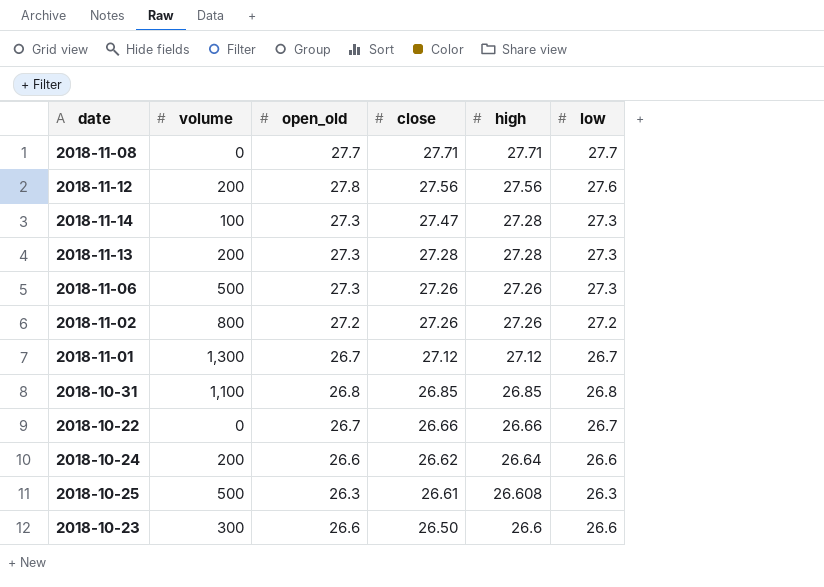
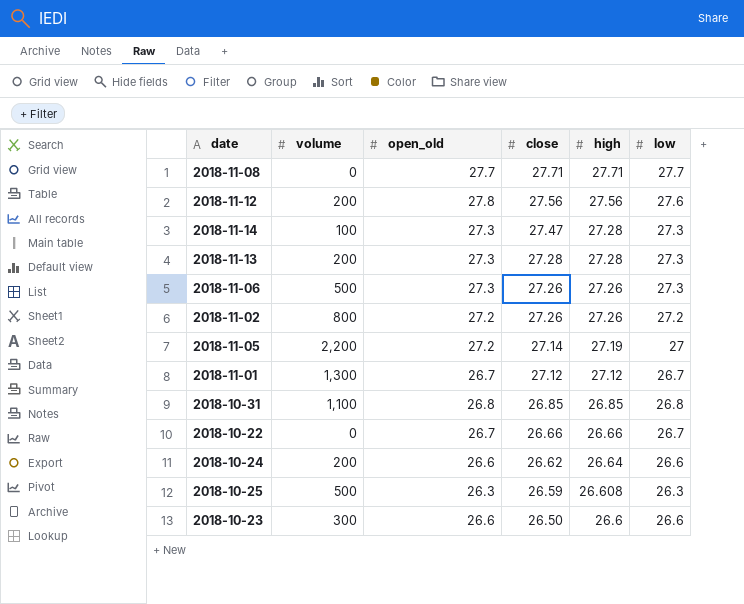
row 2018-11-05: none -> 2,200 | 27.2 | 27.14 | 27.19 | 27
2018-10-25 | close: 26.61 -> 26.59

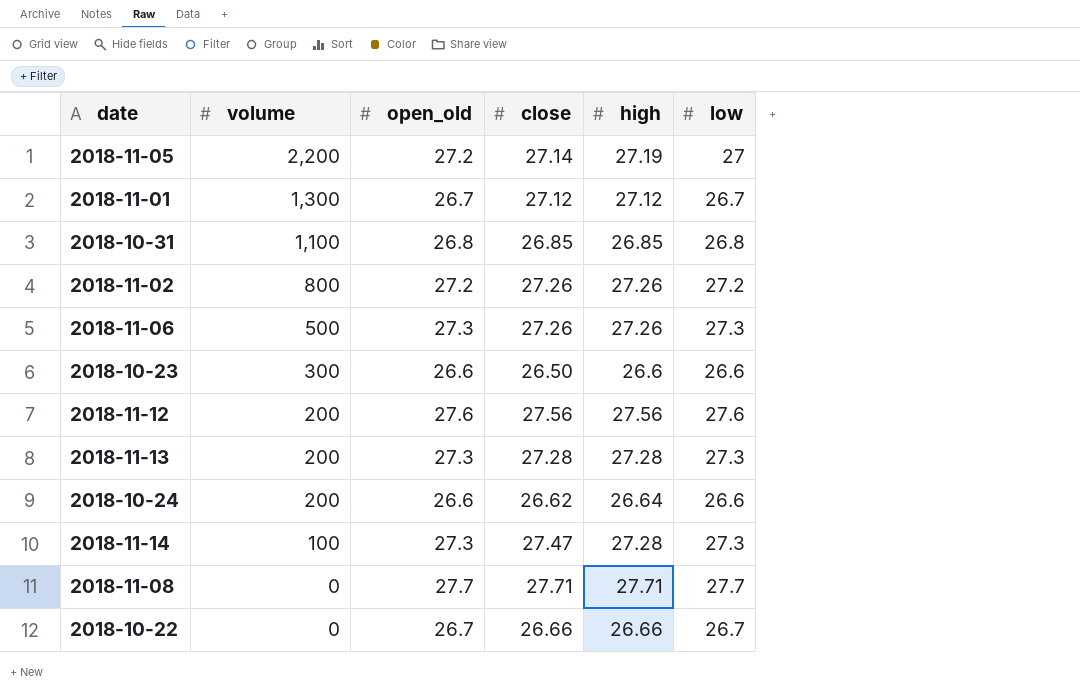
row order: close descending -> volume descending
row 2018-10-25: 500 | 26.3 | 26.59 | 26.608 | 26.3 -> none
2018-11-12 | open_old: 27.8 -> 27.6

